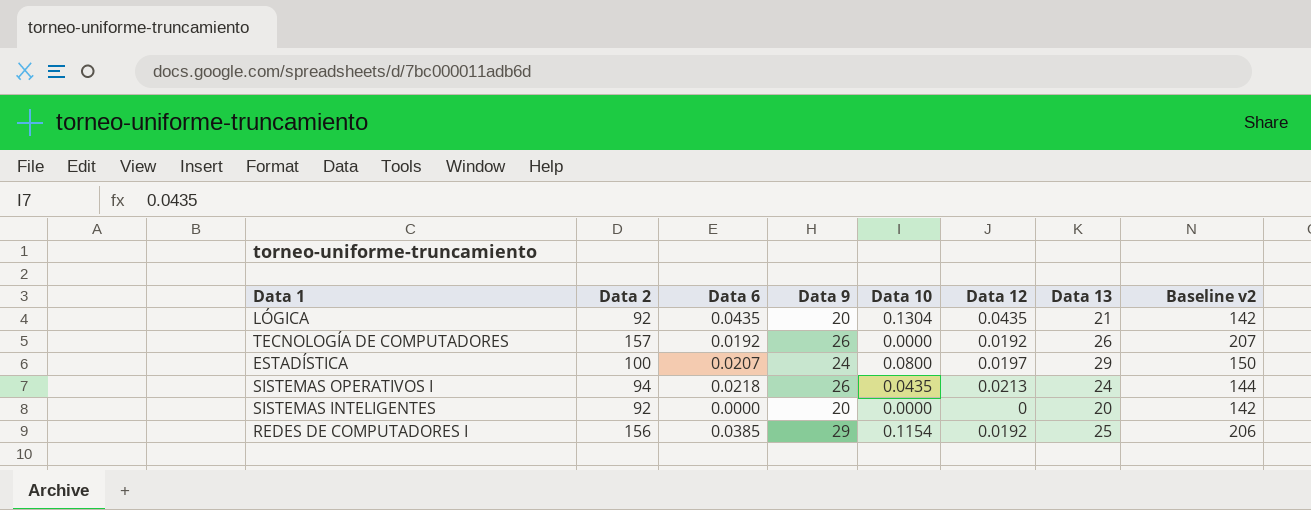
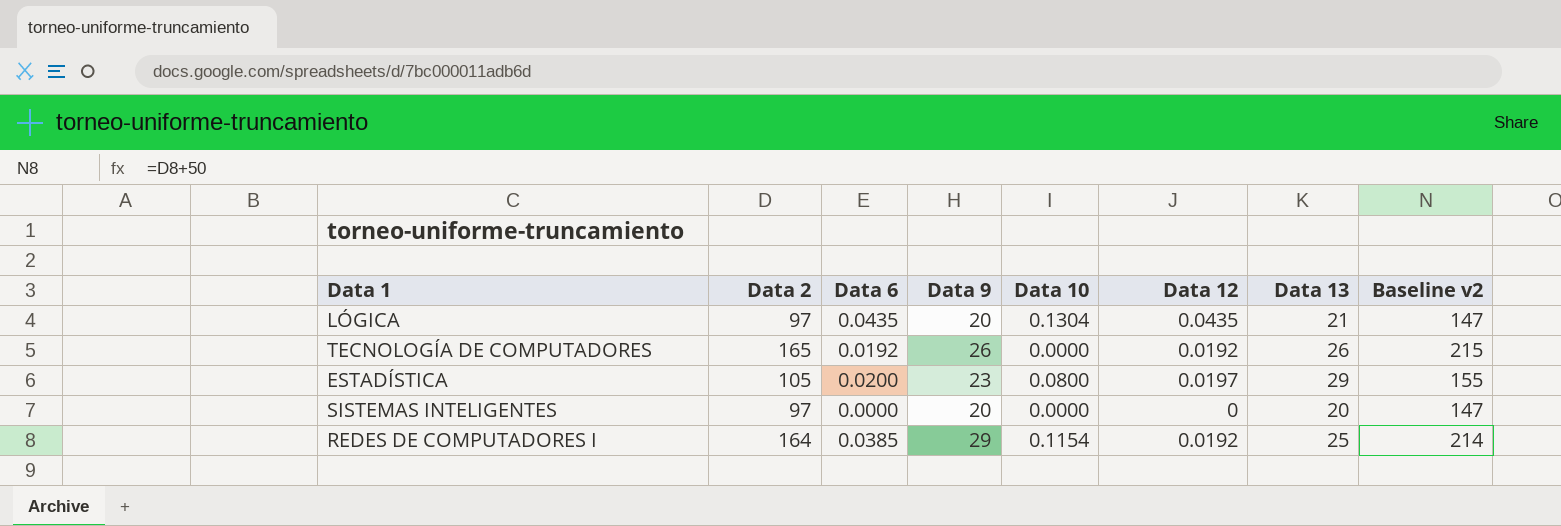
row SISTEMAS OPERATIVOS I: 94 | 0.0218 | 26 | 0.0435 | 0.0213 | 24 | 144 -> none
LÓGICA | Data 2: 92 -> 97
LÓGICA | Baseline v2: 142 -> 147
TECNOLOGÍA DE COMPUTADORES | Data 2: 157 -> 165
TECNOLOGÍA DE COMPUTADORES | Baseline v2: 207 -> 215
ESTADÍSTICA | Data 2: 100 -> 105
ESTADÍSTICA | Data 6: 0.0207 -> 0.0200
ESTADÍSTICA | Data 9: 24 -> 23
ESTADÍSTICA | Baseline v2: 150 -> 155
SISTEMAS INTELIGENTES | Data 2: 92 -> 97
SISTEMAS INTELIGENTES | Baseline v2: 142 -> 147
REDES DE COMPUTADORES I | Data 2: 156 -> 164
REDES DE COMPUTADORES I | Baseline v2: 206 -> 214

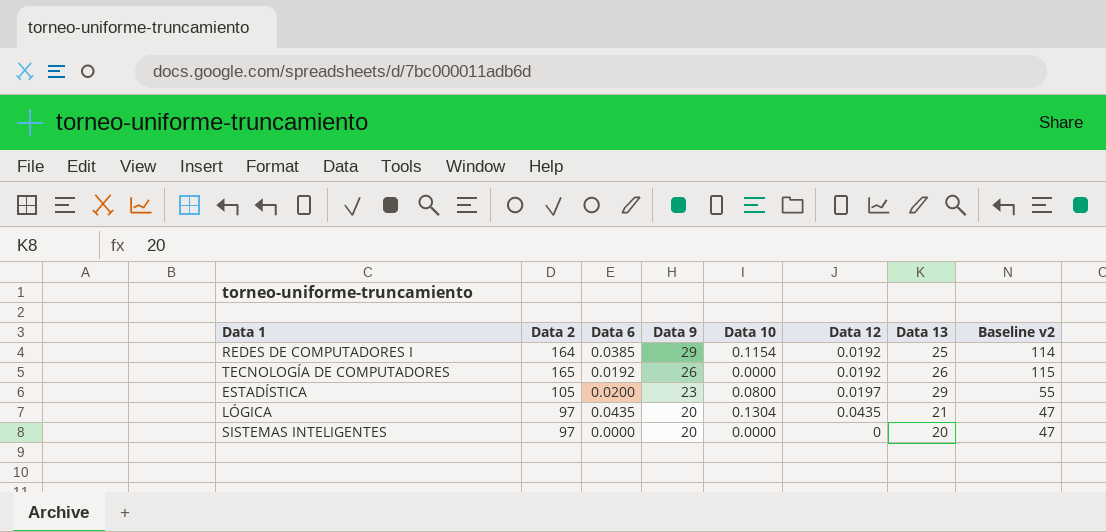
row order: none -> Data 9 descending
column Baseline v2 | formula: [Data 2] + 50 -> [Data 2] - 50

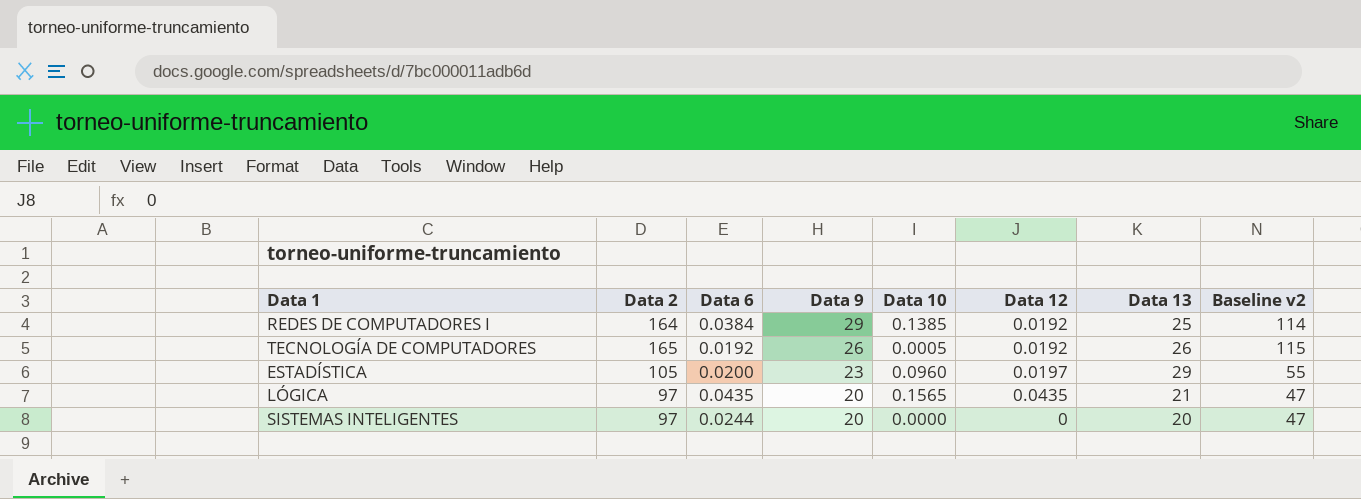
REDES DE COMPUTADORES I | Data 6: 0.0385 -> 0.0384
REDES DE COMPUTADORES I | Data 10: 0.1154 -> 0.1385
TECNOLOGÍA DE COMPUTADORES | Data 10: 0.0000 -> 0.0005
ESTADÍSTICA | Data 10: 0.0800 -> 0.0960
LÓGICA | Data 10: 0.1304 -> 0.1565
SISTEMAS INTELIGENTES | Data 6: 0.0000 -> 0.0244

